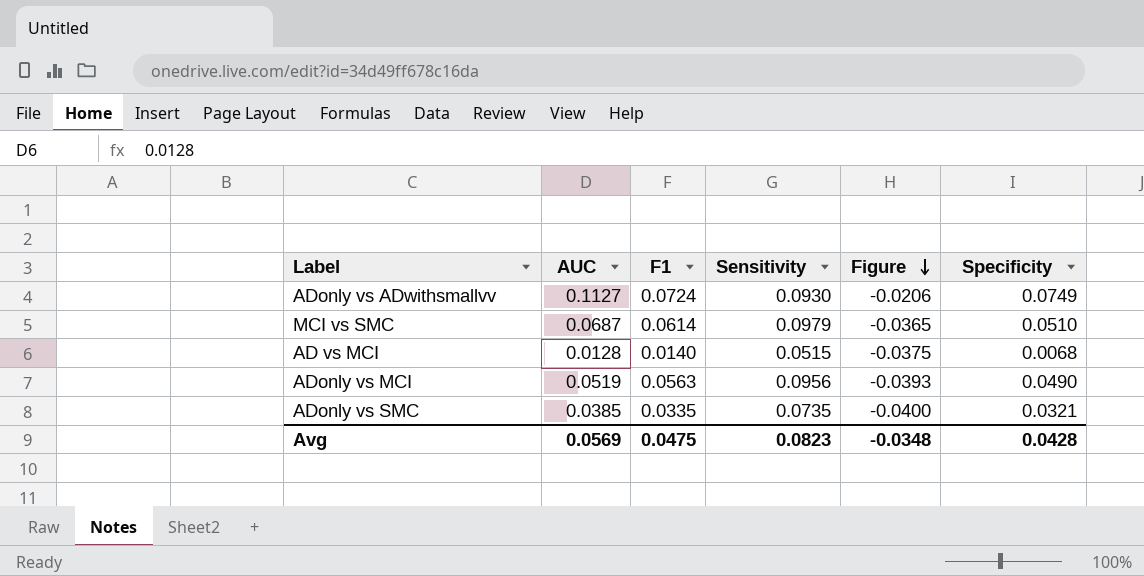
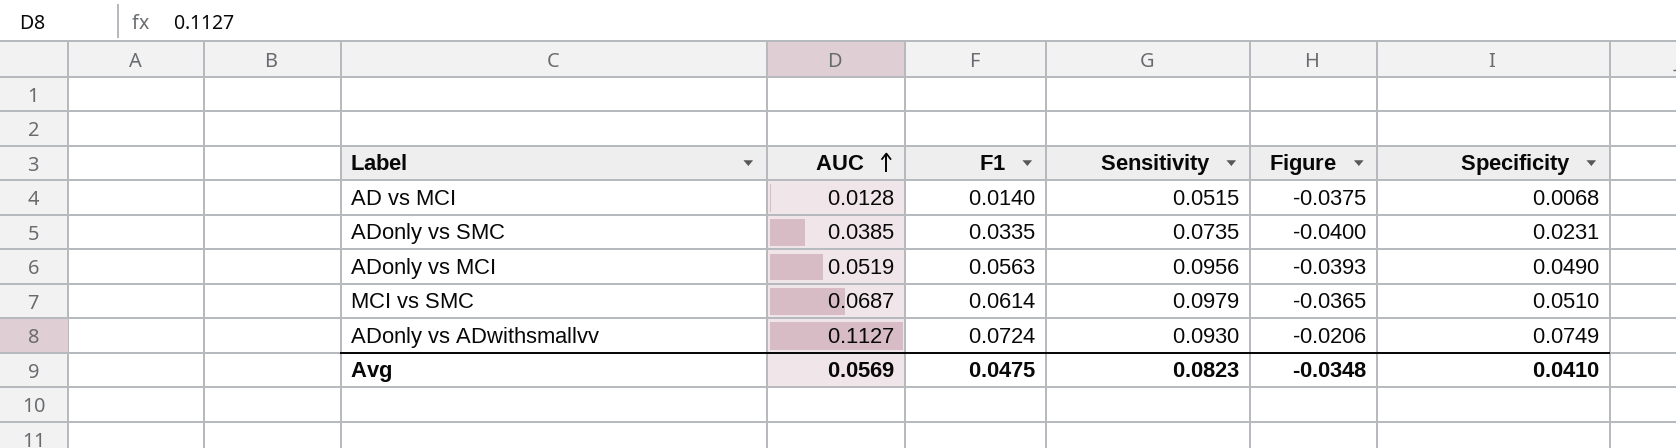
row order: Figure descending -> AUC ascending
ADonly vs SMC | Specificity: 0.0321 -> 0.0231
Avg | Specificity: 0.0428 -> 0.0410

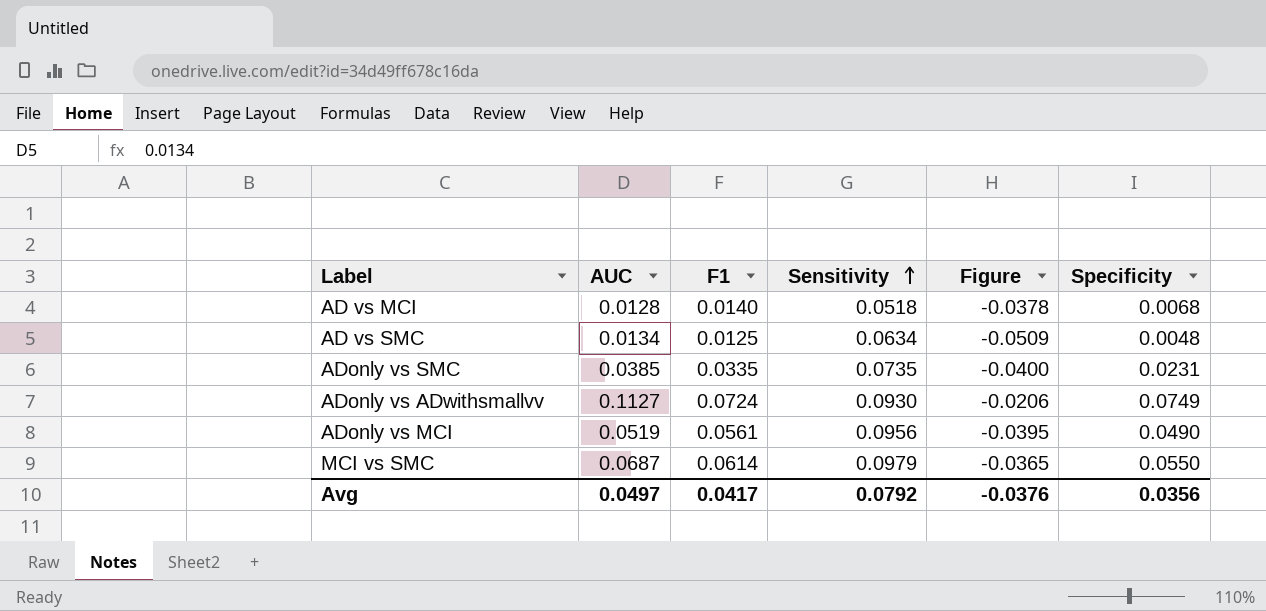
row order: AUC ascending -> Sensitivity ascending
AD vs MCI | Sensitivity: 0.0515 -> 0.0518
AD vs MCI | Figure: -0.0375 -> -0.0378
row AD vs SMC: none -> 0.0134 | 0.0125 | 0.0634 | -0.0509 | 0.0048
ADonly vs MCI | F1: 0.0563 -> 0.0561
ADonly vs MCI | Figure: -0.0393 -> -0.0395
MCI vs SMC | Specificity: 0.0510 -> 0.0550
Avg | AUC: 0.0569 -> 0.0497
Avg | F1: 0.0475 -> 0.0417
Avg | Sensitivity: 0.0823 -> 0.0792
Avg | Figure: -0.0348 -> -0.0376
Avg | Specificity: 0.0410 -> 0.0356

